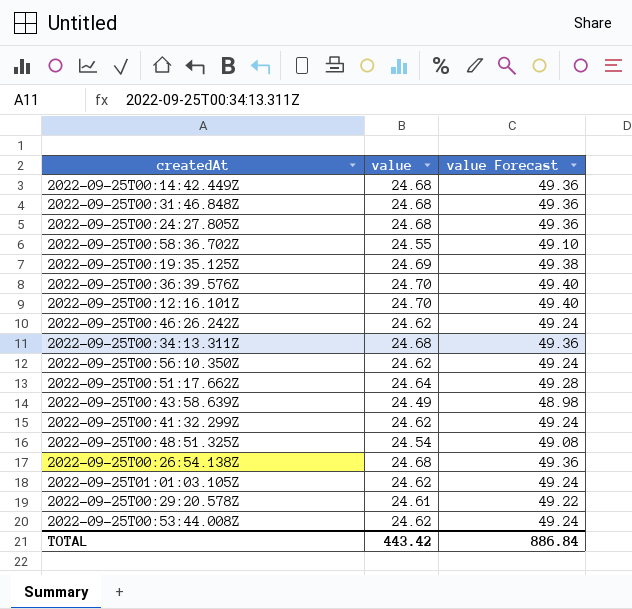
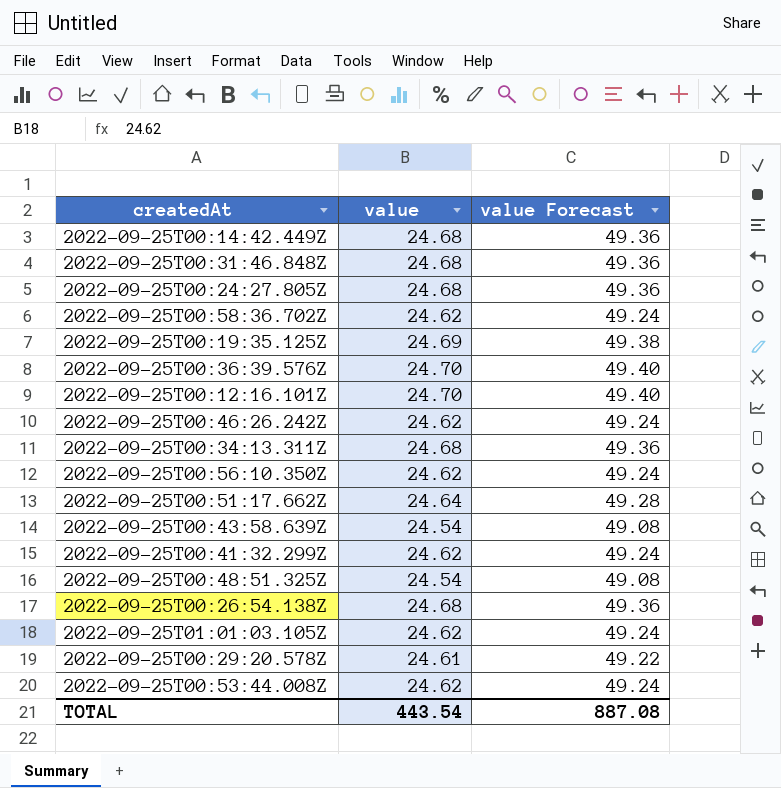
2022-09-25T00:58:36.702Z | value: 24.55 -> 24.62
2022-09-25T00:58:36.702Z | value Forecast: 49.10 -> 49.24
2022-09-25T00:43:58.639Z | value: 24.49 -> 24.54
2022-09-25T00:43:58.639Z | value Forecast: 48.98 -> 49.08
TOTAL | value: 443.42 -> 443.54
TOTAL | value Forecast: 886.84 -> 887.08

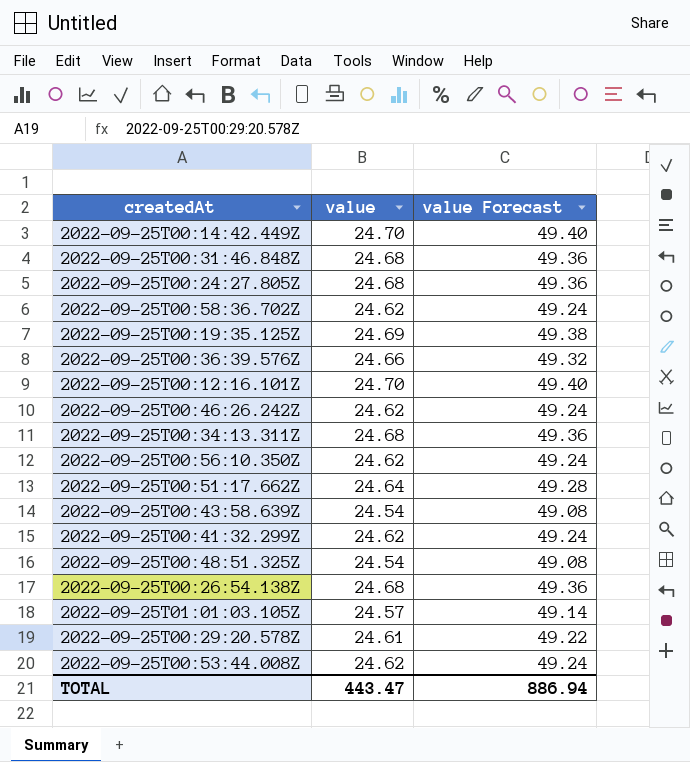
2022-09-25T00:14:42.449Z | value: 24.68 -> 24.70
2022-09-25T00:14:42.449Z | value Forecast: 49.36 -> 49.40
2022-09-25T00:36:39.576Z | value: 24.70 -> 24.66
2022-09-25T00:36:39.576Z | value Forecast: 49.40 -> 49.32
2022-09-25T01:01:03.105Z | value: 24.62 -> 24.57
2022-09-25T01:01:03.105Z | value Forecast: 49.24 -> 49.14
TOTAL | value: 443.54 -> 443.47
TOTAL | value Forecast: 887.08 -> 886.94

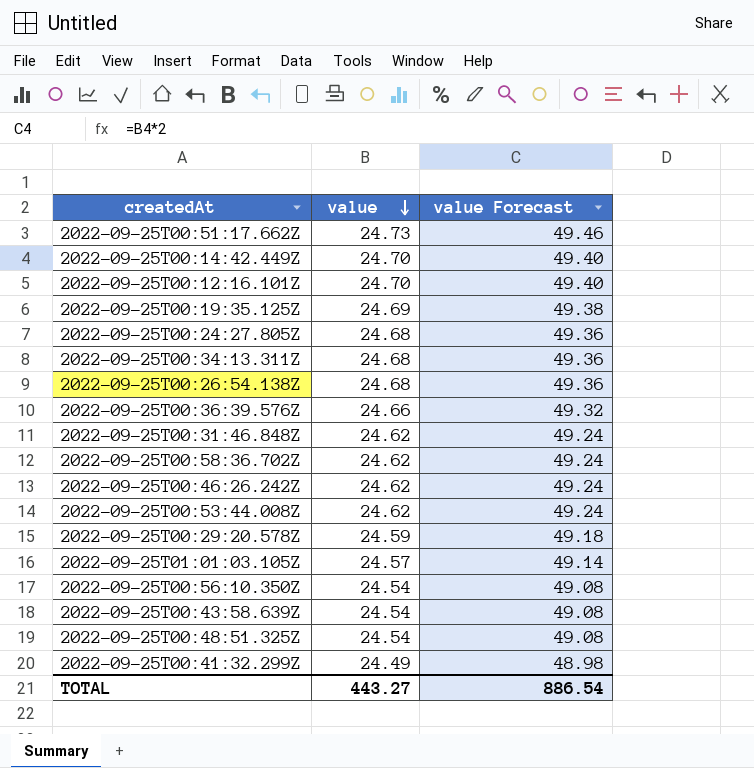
row order: none -> value descending
2022-09-25T00:51:17.662Z | value: 24.64 -> 24.73
2022-09-25T00:51:17.662Z | value Forecast: 49.28 -> 49.46
2022-09-25T00:31:46.848Z | value: 24.68 -> 24.62
2022-09-25T00:31:46.848Z | value Forecast: 49.36 -> 49.24
2022-09-25T00:29:20.578Z | value: 24.61 -> 24.59
2022-09-25T00:29:20.578Z | value Forecast: 49.22 -> 49.18
2022-09-25T00:56:10.350Z | value: 24.62 -> 24.54
2022-09-25T00:56:10.350Z | value Forecast: 49.24 -> 49.08
2022-09-25T00:41:32.299Z | value: 24.62 -> 24.49
2022-09-25T00:41:32.299Z | value Forecast: 49.24 -> 48.98
TOTAL | value: 443.47 -> 443.27
TOTAL | value Forecast: 886.94 -> 886.54

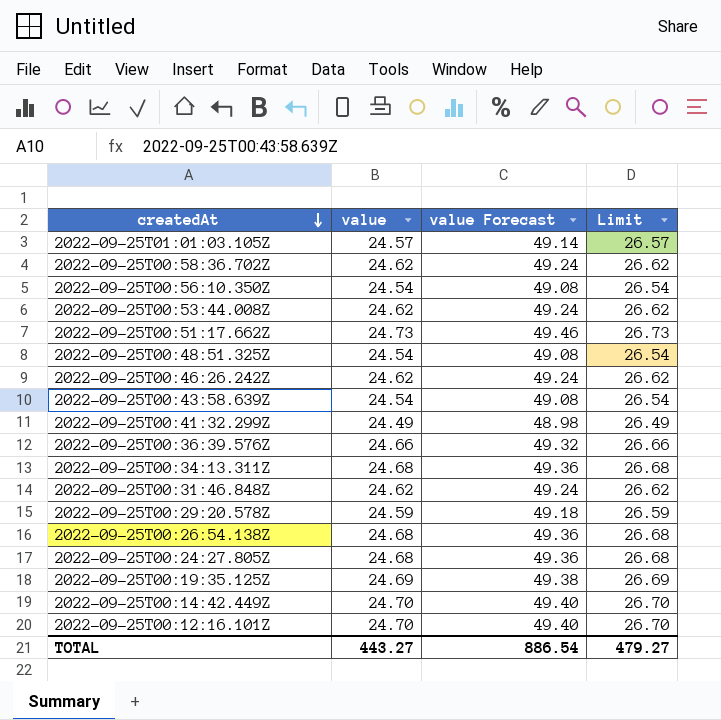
row order: value descending -> createdAt descending
column Limit | formula: none -> [value] + 2

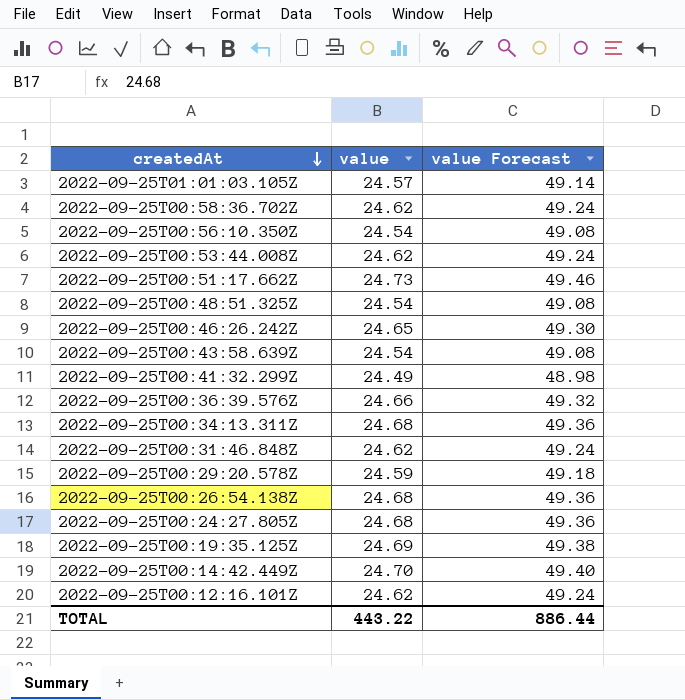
column Limit | formula: [value] + 2 -> none
2022-09-25T00:46:26.242Z | value: 24.62 -> 24.65
2022-09-25T00:46:26.242Z | value Forecast: 49.24 -> 49.30
2022-09-25T00:12:16.101Z | value: 24.70 -> 24.62
2022-09-25T00:12:16.101Z | value Forecast: 49.40 -> 49.24
TOTAL | value: 443.27 -> 443.22
TOTAL | value Forecast: 886.54 -> 886.44

